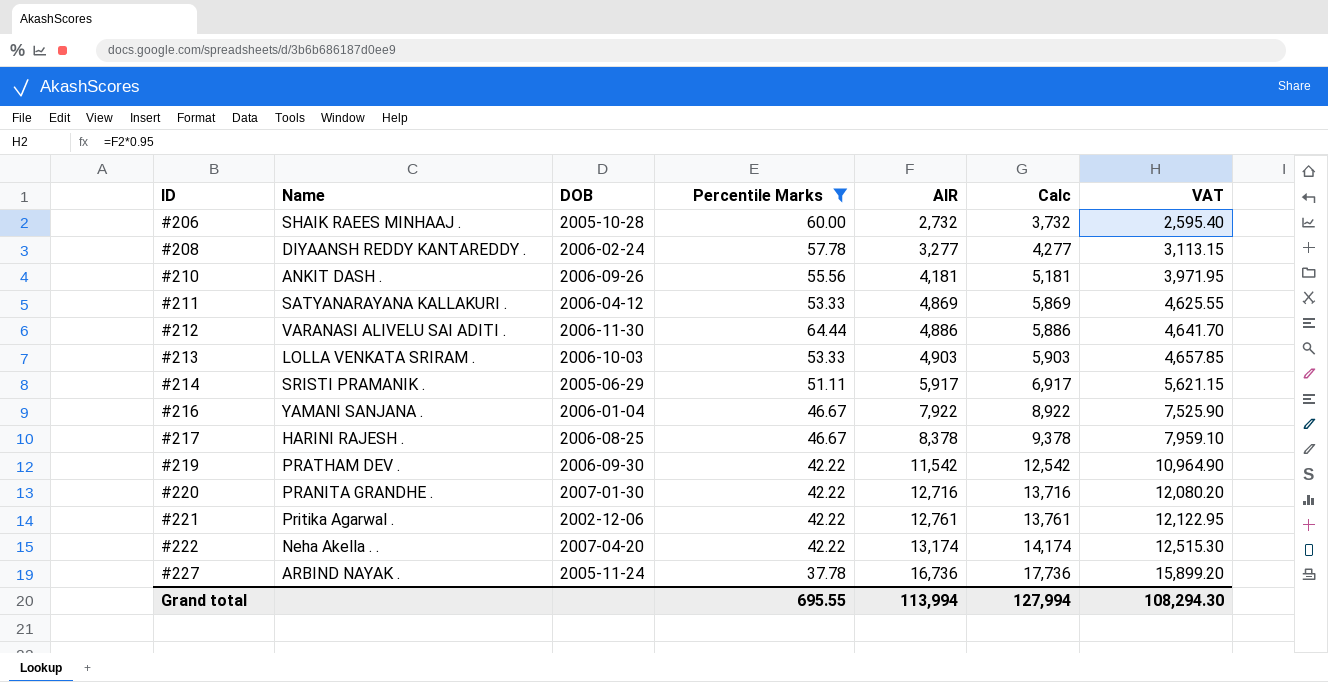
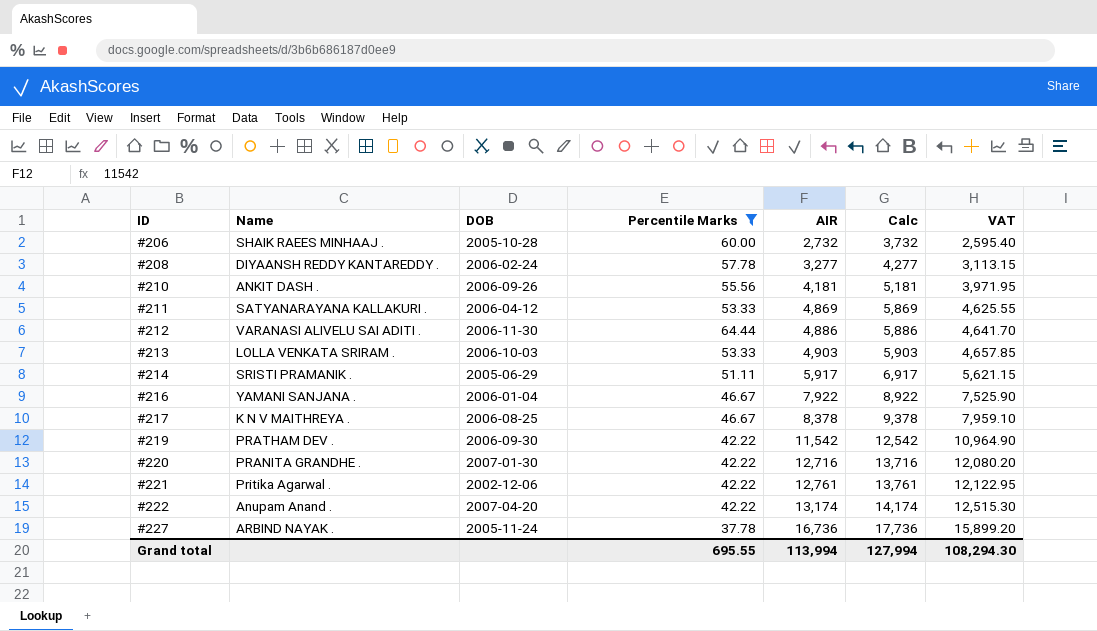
#217 | Name: HARINI RAJESH . -> K N V MAITHREYA .
#222 | Name: Neha Akella . . -> Anupam Anand .

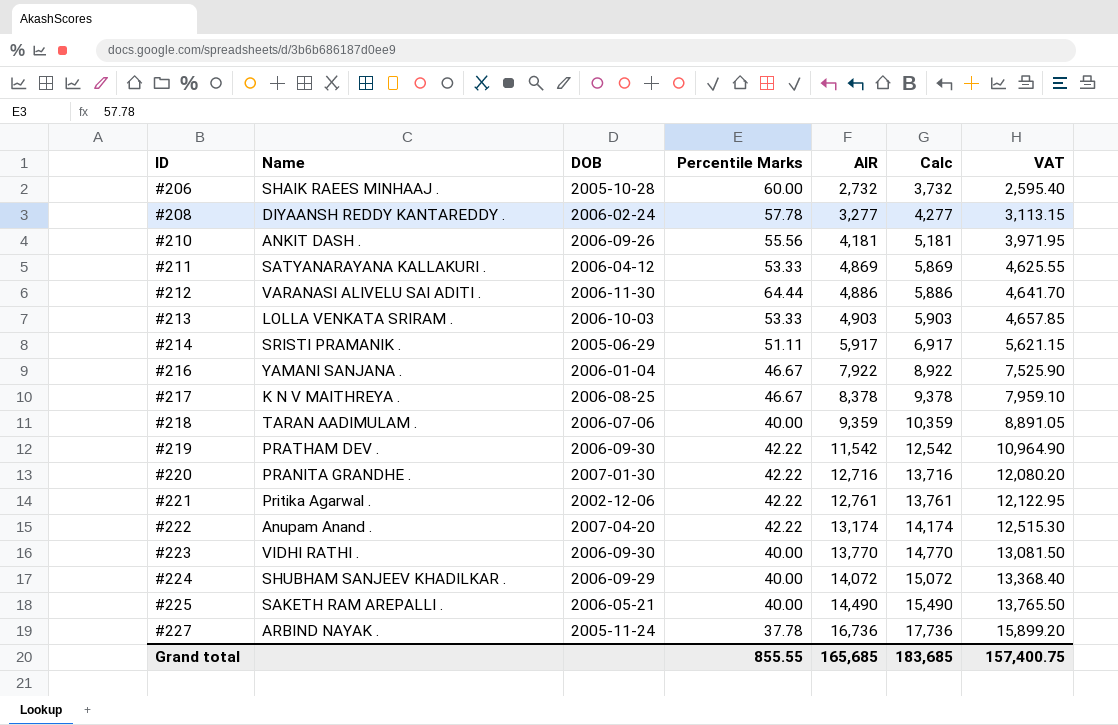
filter: Percentile Marks != 40.00 -> none
Grand total | Percentile Marks: 695.55 -> 855.55
Grand total | AIR: 113,994 -> 165,685
Grand total | Calc: 127,994 -> 183,685
Grand total | VAT: 108,294.30 -> 157,400.75

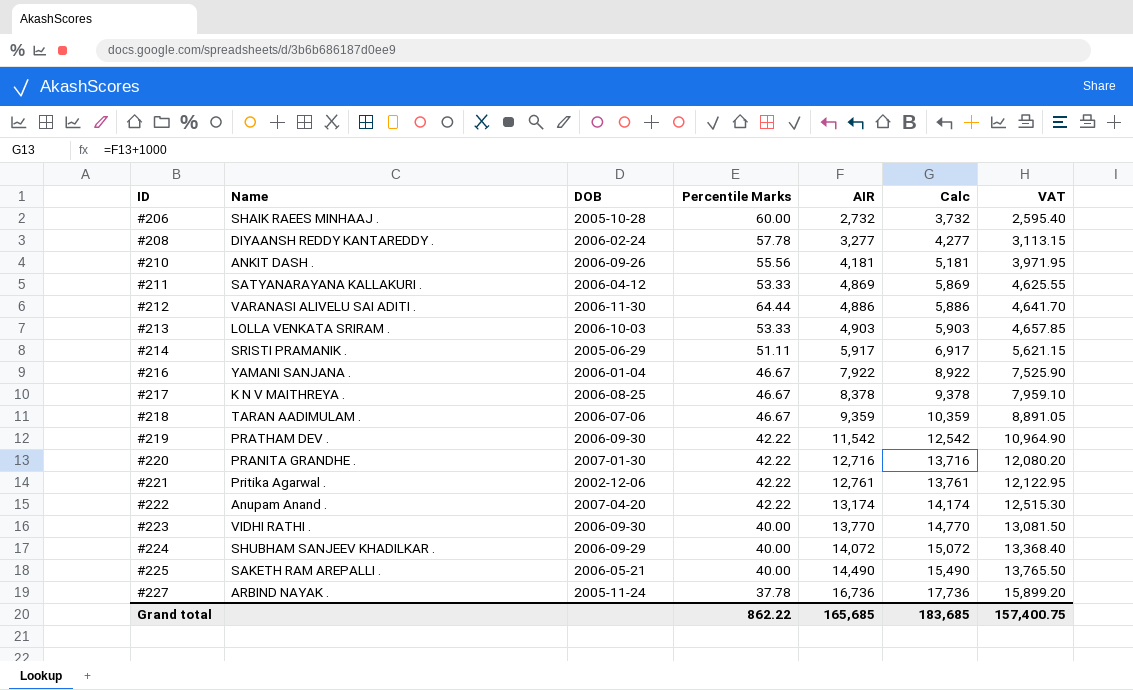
#218 | Percentile Marks: 40.00 -> 46.67
Grand total | Percentile Marks: 855.55 -> 862.22

